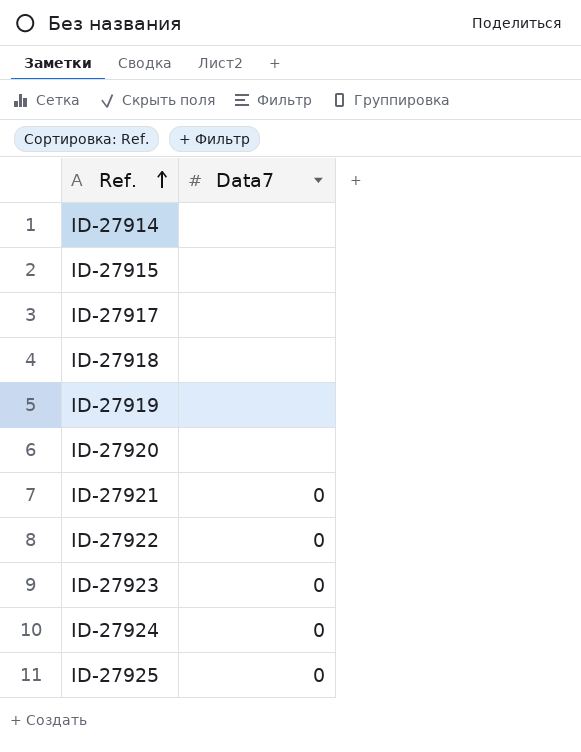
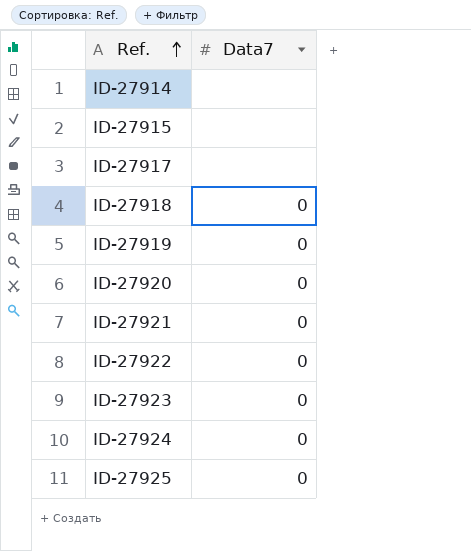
ID-27918 | Data7: none -> 0
ID-27919 | Data7: none -> 0
ID-27920 | Data7: none -> 0

